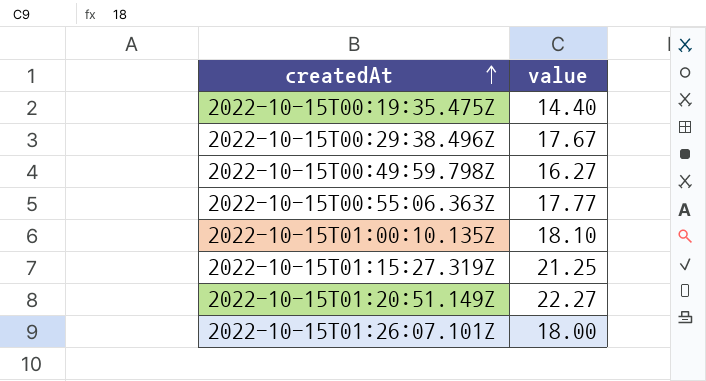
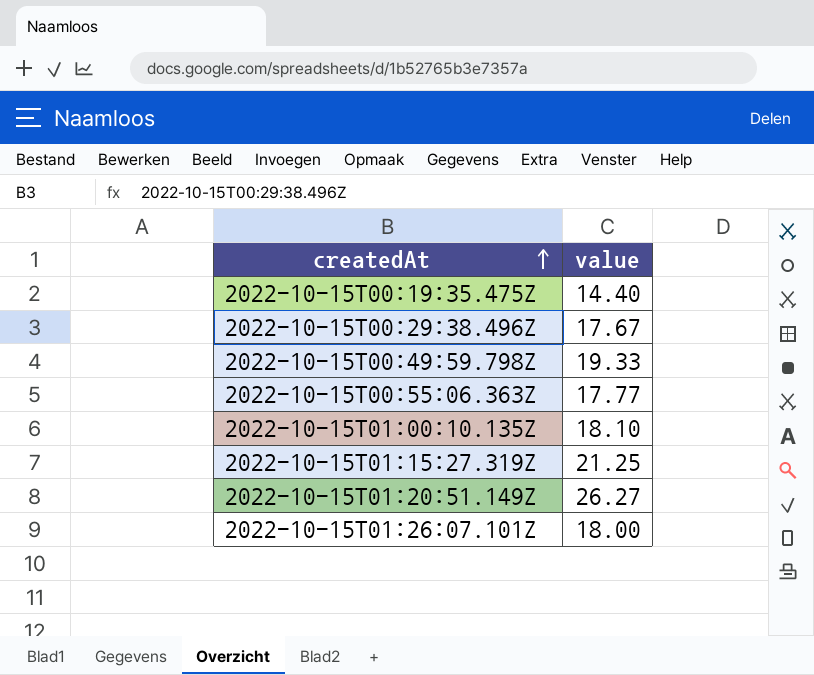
2022-10-15T00:49:59.798Z | value: 16.27 -> 19.33
2022-10-15T01:20:51.149Z | value: 22.27 -> 26.27

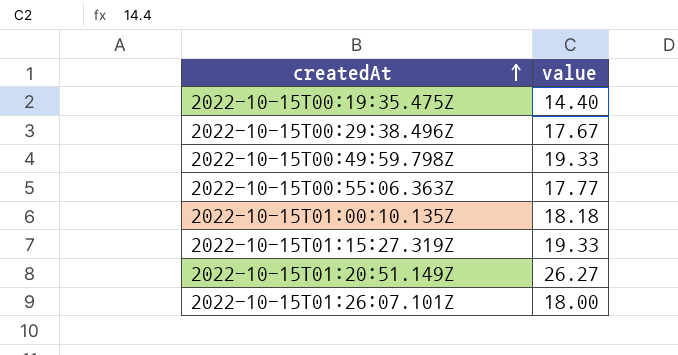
2022-10-15T01:00:10.135Z | value: 18.10 -> 18.18
2022-10-15T01:15:27.319Z | value: 21.25 -> 19.33

